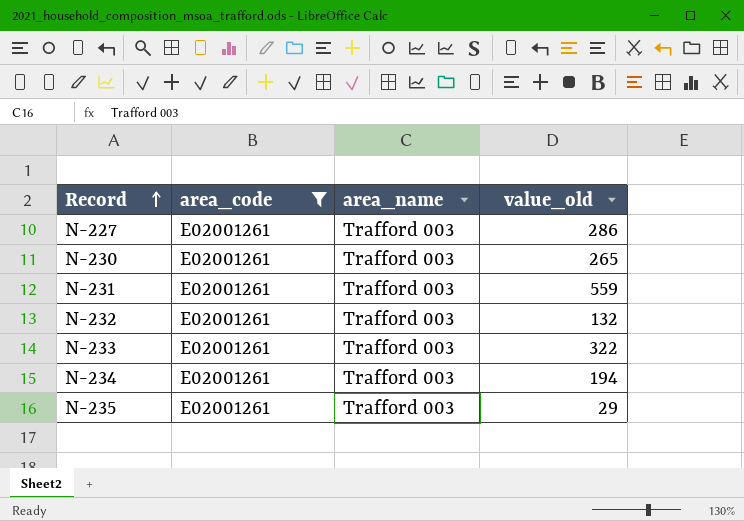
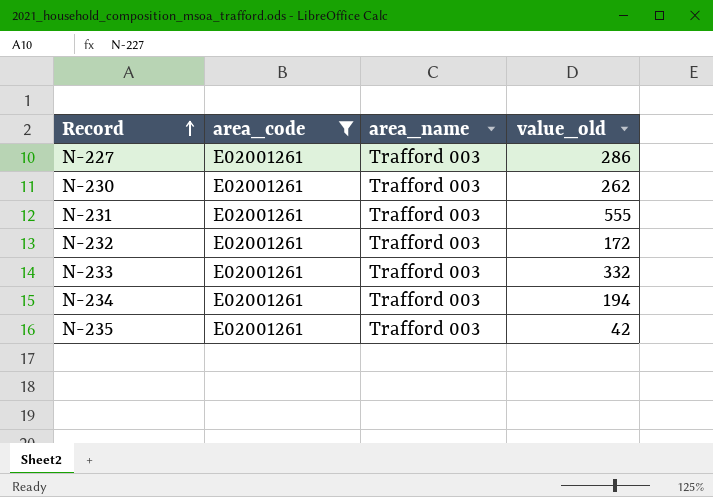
N-230 | value_old: 265 -> 262
N-231 | value_old: 559 -> 555
N-232 | value_old: 132 -> 172
N-233 | value_old: 322 -> 332
N-235 | value_old: 29 -> 42

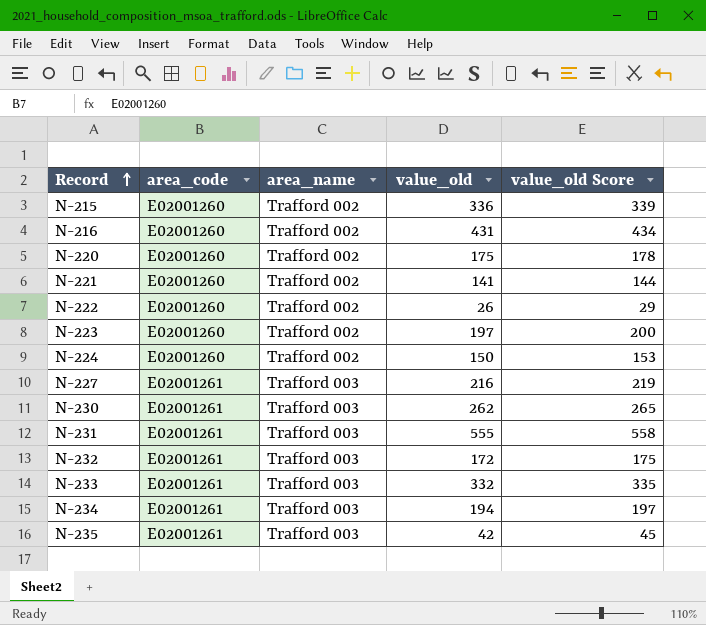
filter: area_code = E02001261 -> none
column value_old Score | formula: none -> [value_old] + 3
N-227 | value_old: 286 -> 216

